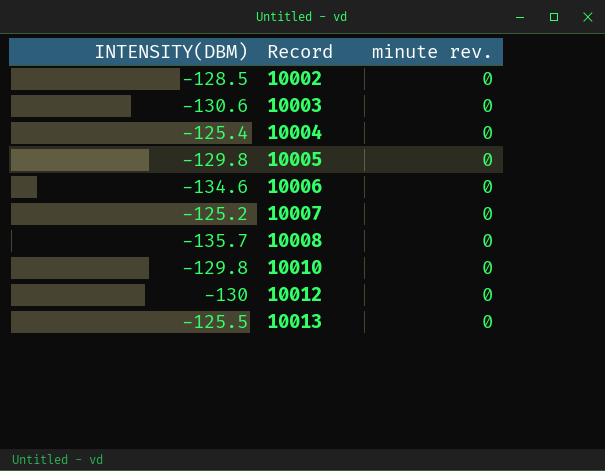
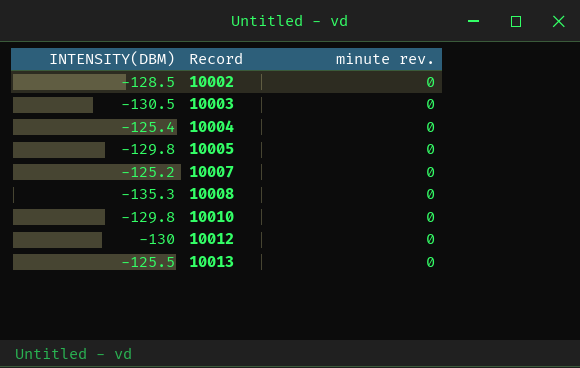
row 10006: -134.6 | 0 -> none
10003 | INTENSITY(DBM): -130.6 -> -130.5
10008 | INTENSITY(DBM): -135.7 -> -135.3

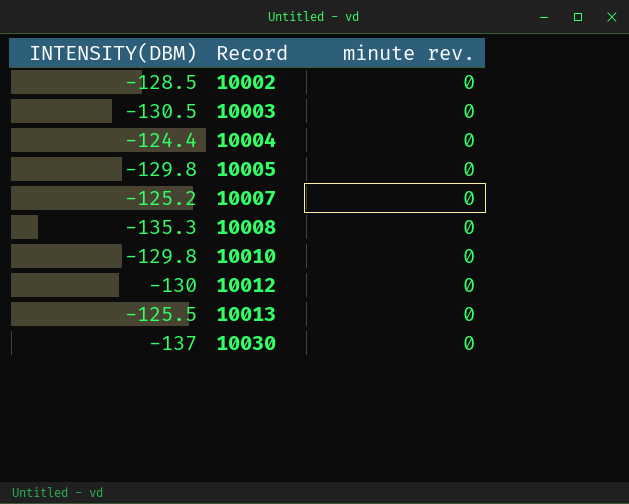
10004 | INTENSITY(DBM): -125.4 -> -124.4
row 10030: none -> -137 | 0

